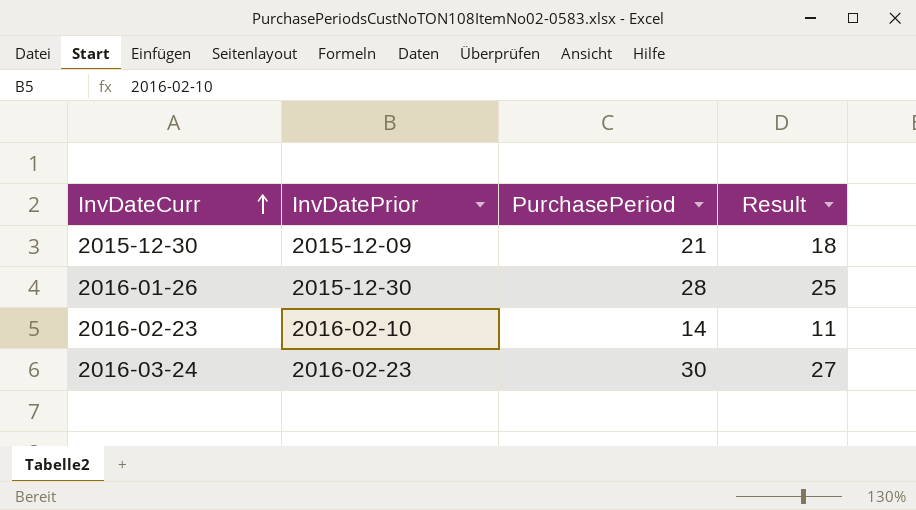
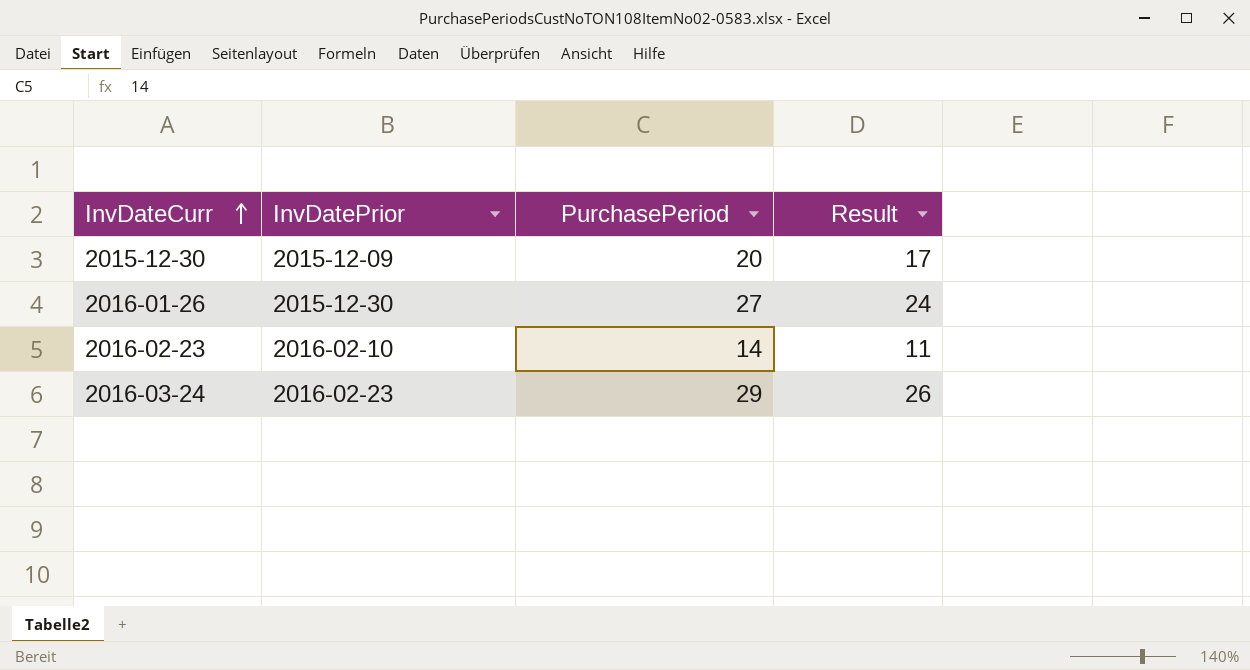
2015-12-30 | PurchasePeriod: 21 -> 20
2015-12-30 | Result: 18 -> 17
2016-01-26 | PurchasePeriod: 28 -> 27
2016-01-26 | Result: 25 -> 24
2016-03-24 | PurchasePeriod: 30 -> 29
2016-03-24 | Result: 27 -> 26

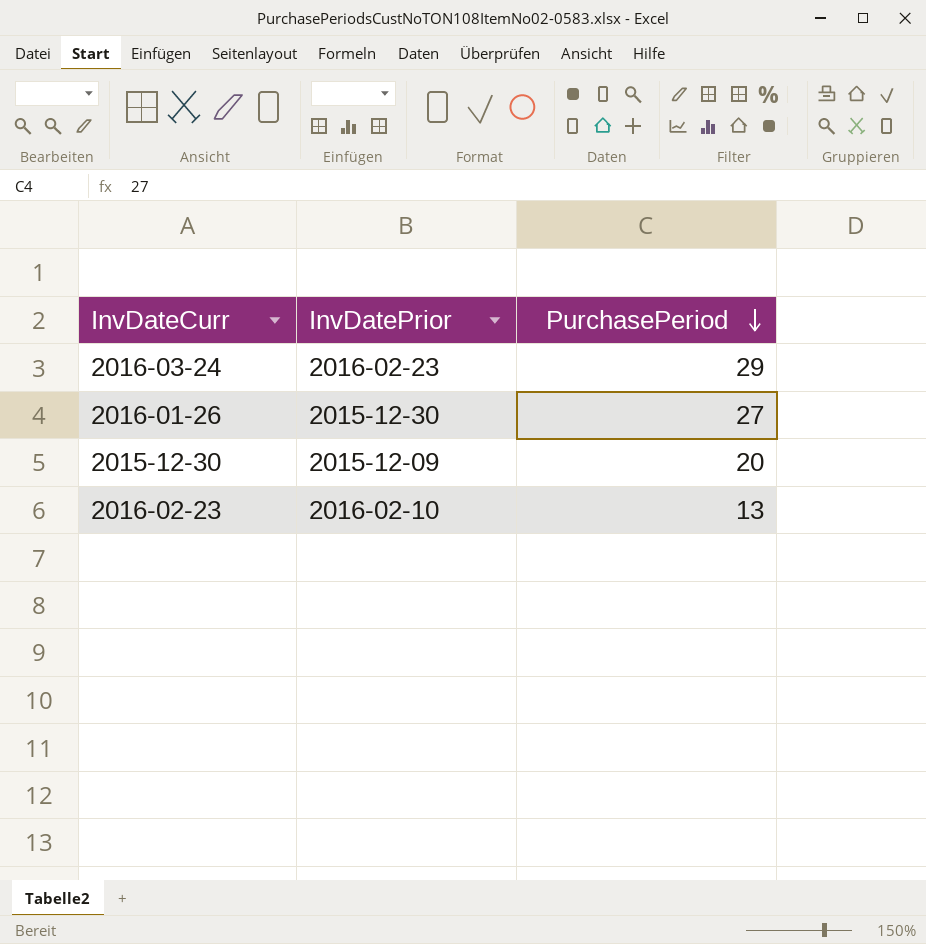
row order: InvDateCurr ascending -> PurchasePeriod descending
column Result | formula: [PurchasePeriod] - 3 -> none
2016-02-23 | PurchasePeriod: 14 -> 13

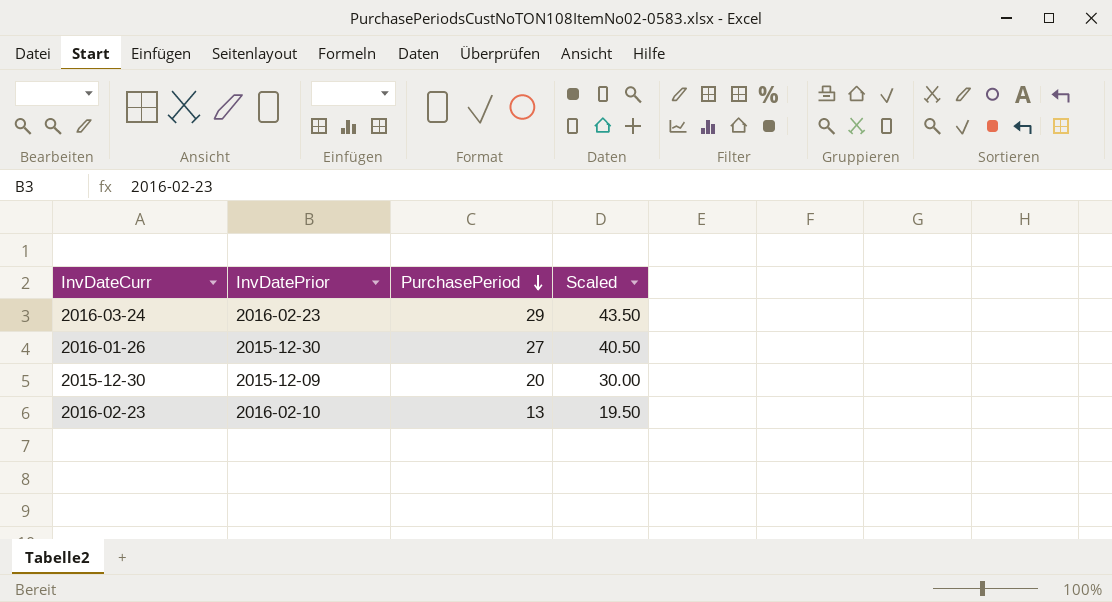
column Scaled | formula: none -> [PurchasePeriod] * 1.5

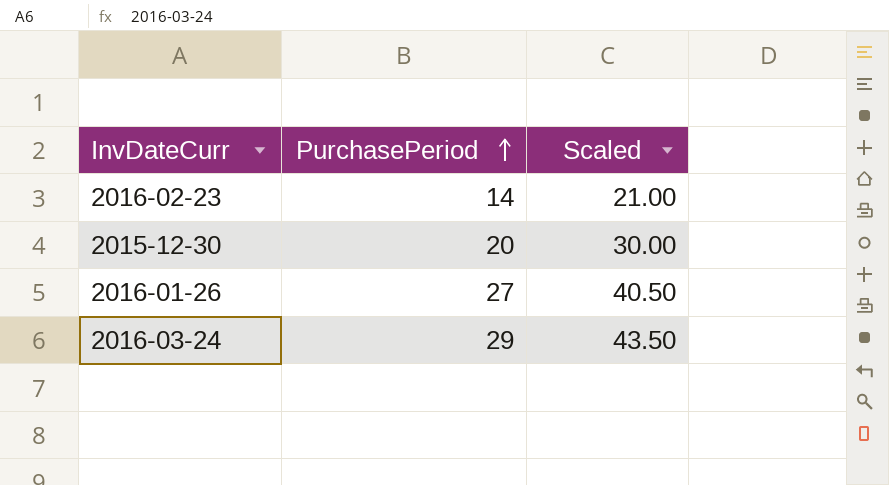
row order: PurchasePeriod descending -> PurchasePeriod ascending
column InvDatePrior | position: 2 -> none
2016-02-23 | PurchasePeriod: 13 -> 14
2016-02-23 | Scaled: 19.50 -> 21.00

